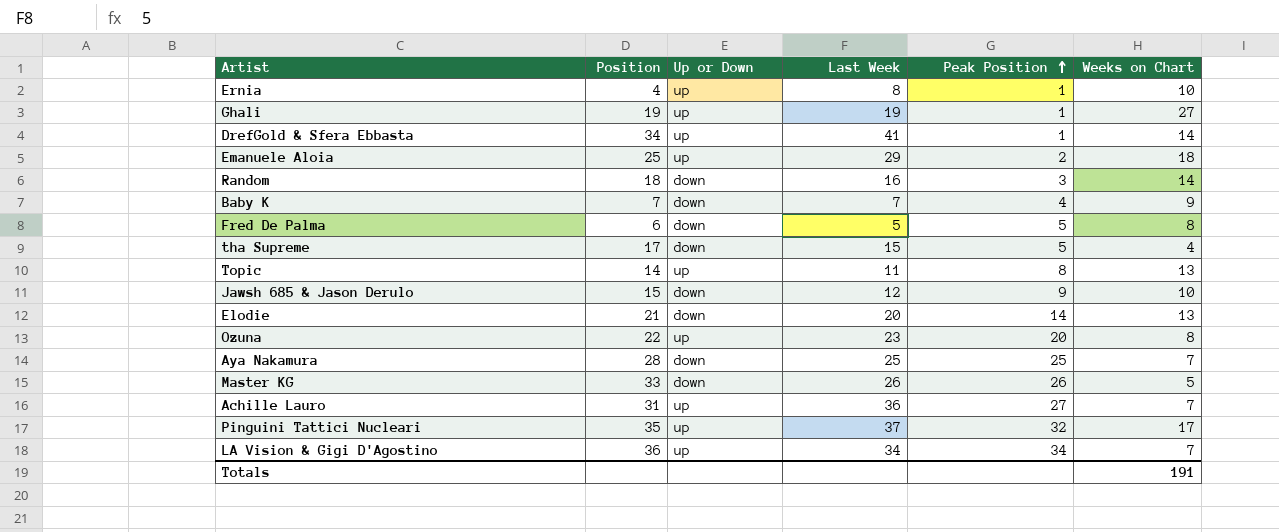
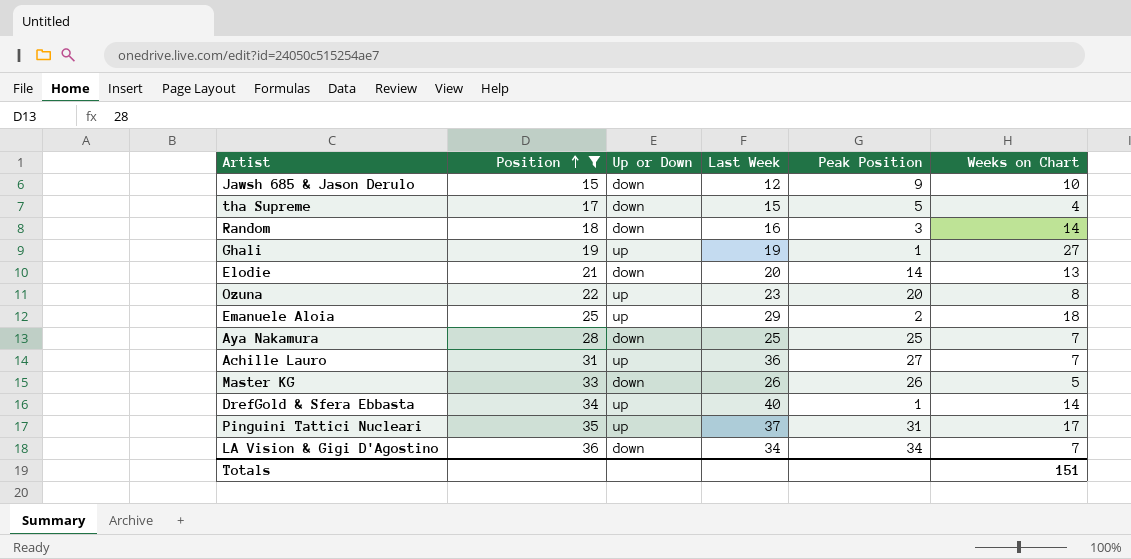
filter: none -> Position >= 15
row order: Peak Position ascending -> Position ascending
DrefGold & Sfera Ebbasta | Last Week: 41 -> 40
Pinguini Tattici Nucleari | Peak Position: 32 -> 31
LA Vision & Gigi D'Agostino | Up or Down: up -> down
Totals | Weeks on Chart: 191 -> 151

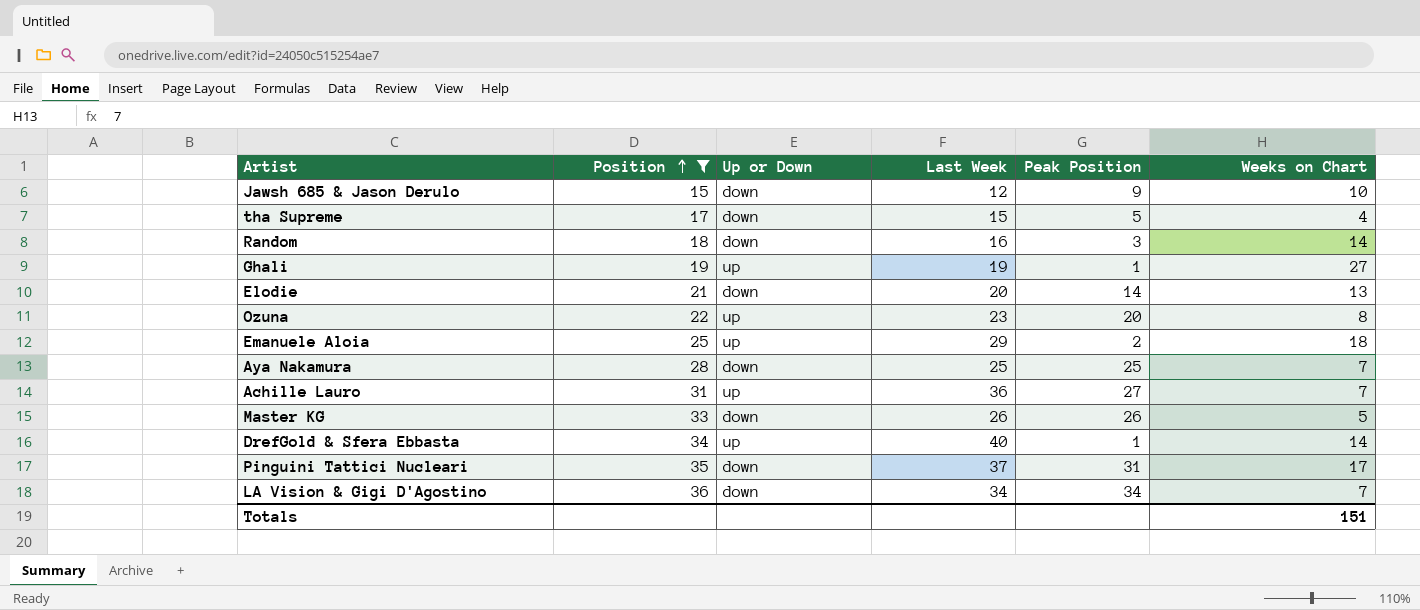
Pinguini Tattici Nucleari | Up or Down: up -> down

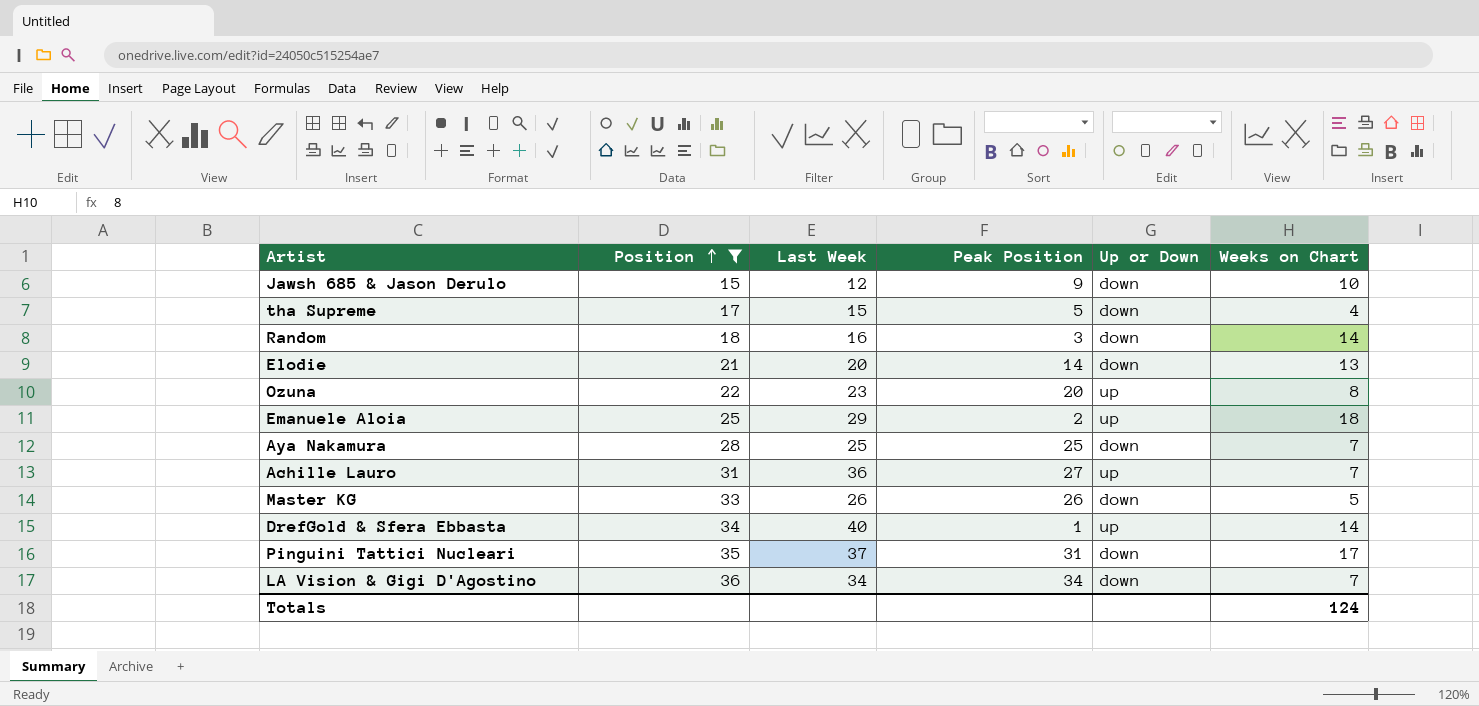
column Up or Down | position: 3 -> 5
row Ghali: 19 | up | 19 | 1 | 27 -> none
Totals | Weeks on Chart: 151 -> 124

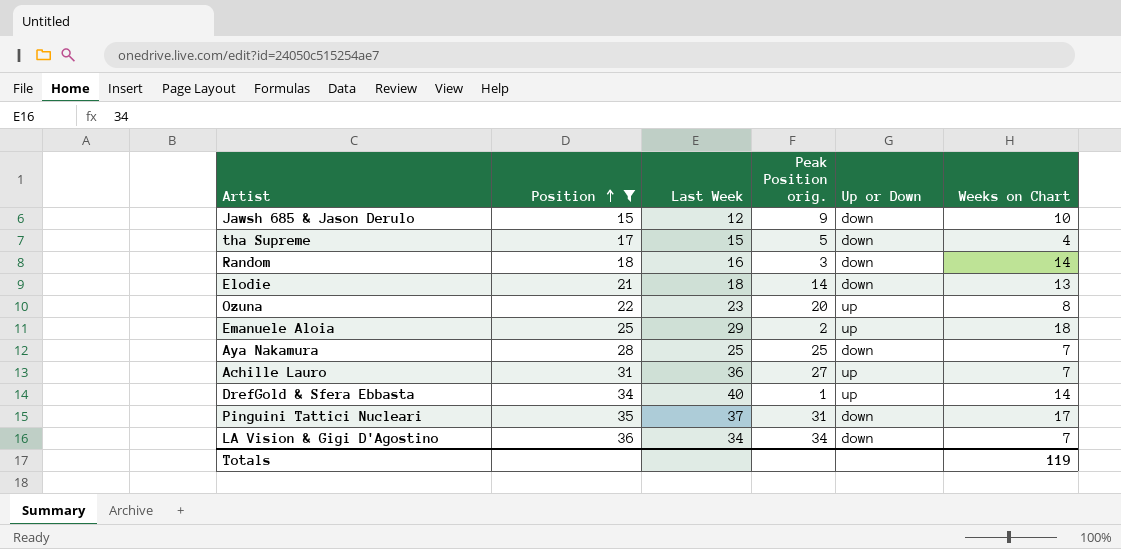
column name: Peak Position -> Peak Position orig.
row Master KG: 33 | 26 | 26 | down | 5 -> none
Elodie | Last Week: 20 -> 18
Totals | Weeks on Chart: 124 -> 119

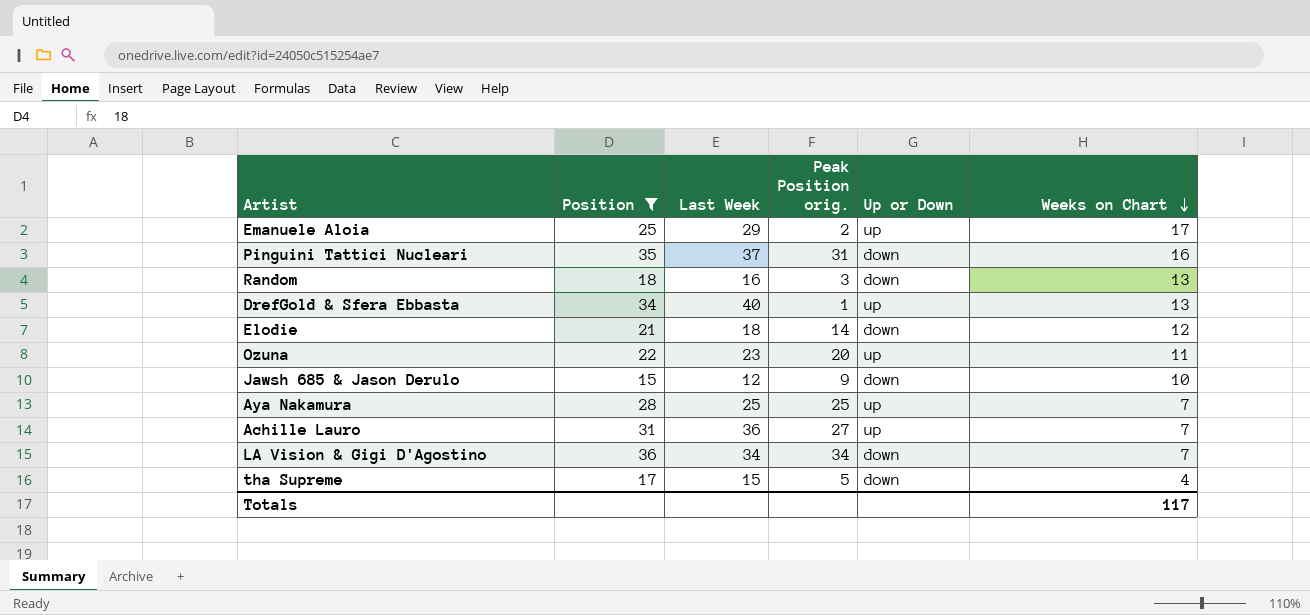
row order: Position ascending -> Weeks on Chart descending
Emanuele Aloia | Weeks on Chart: 18 -> 17
Pinguini Tattici Nucleari | Weeks on Chart: 17 -> 16
Random | Weeks on Chart: 14 -> 13
DrefGold & Sfera Ebbasta | Weeks on Chart: 14 -> 13
Elodie | Weeks on Chart: 13 -> 12
Ozuna | Weeks on Chart: 8 -> 11
Aya Nakamura | Up or Down: down -> up
Totals | Weeks on Chart: 119 -> 117

